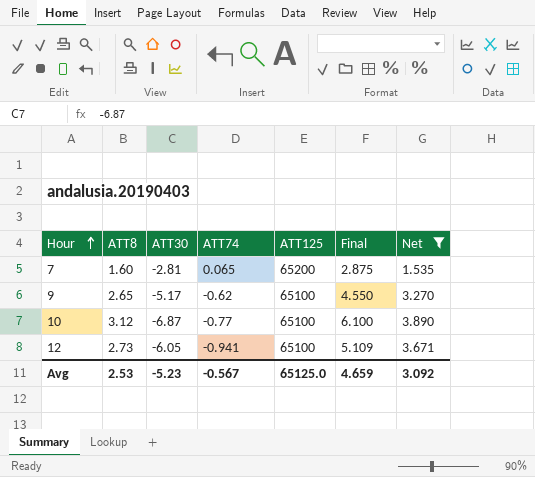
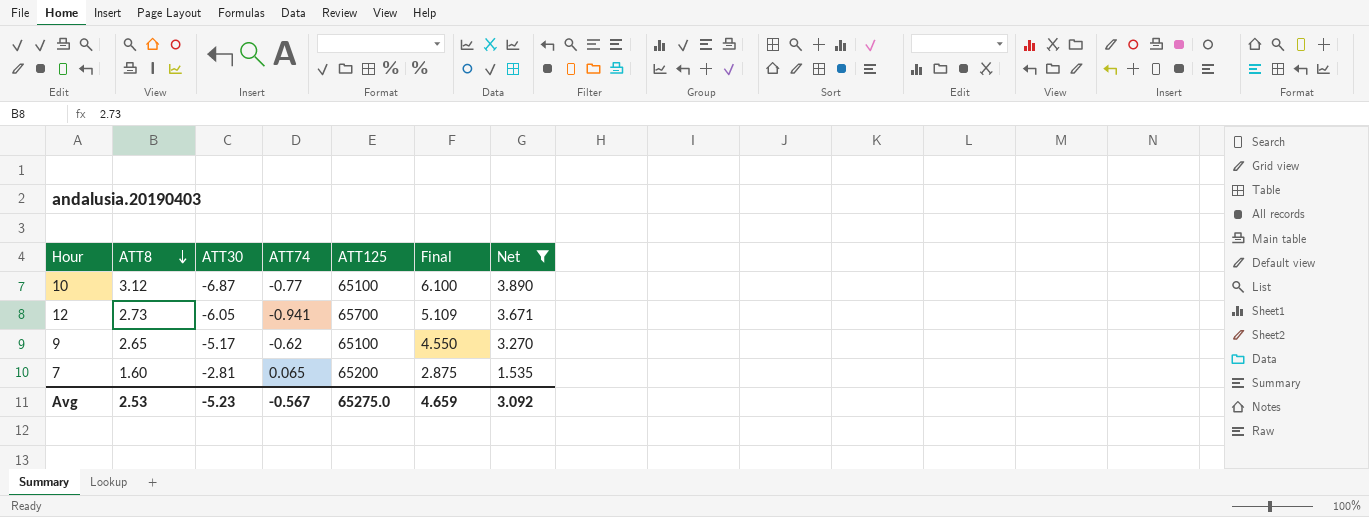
row order: Hour ascending -> ATT8 descending
12 | ATT125: 65100 -> 65700
Avg | ATT125: 65125.0 -> 65275.0

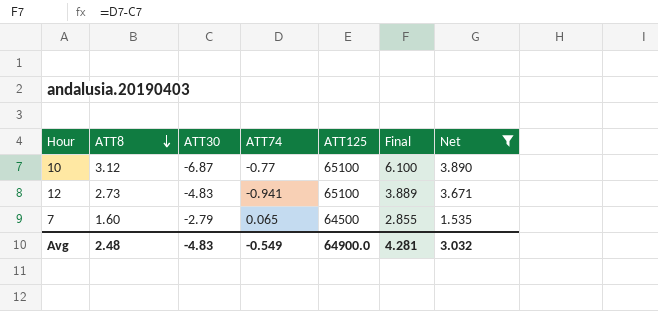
row 9: 2.65 | -5.17 | -0.62 | 65100 | 4.550 | 3.270 -> none
12 | ATT30: -6.05 -> -4.83
12 | ATT125: 65700 -> 65100
12 | Final: 5.109 -> 3.889
7 | ATT30: -2.81 -> -2.79
7 | ATT125: 65200 -> 64500
7 | Final: 2.875 -> 2.855
Avg | ATT8: 2.53 -> 2.48
Avg | ATT30: -5.23 -> -4.83
Avg | ATT74: -0.567 -> -0.549
Avg | ATT125: 65275.0 -> 64900.0
Avg | Final: 4.659 -> 4.281
Avg | Net: 3.092 -> 3.032

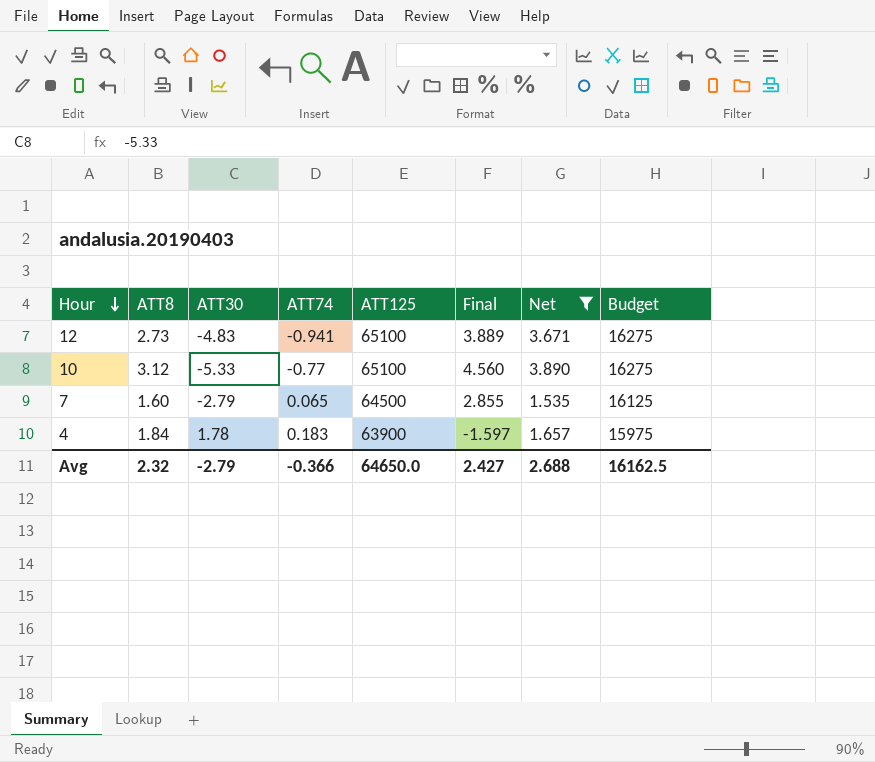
row order: ATT8 descending -> Hour descending
column Budget | formula: none -> [ATT125] * 0.25
10 | ATT30: -6.87 -> -5.33
10 | Final: 6.100 -> 4.560
row 4: none -> 1.84 | 1.78 | 0.183 | 63900 | -1.597 | 1.657 | 15975
Avg | ATT8: 2.48 -> 2.32
Avg | ATT30: -4.83 -> -2.79
Avg | ATT74: -0.549 -> -0.366
Avg | ATT125: 64900.0 -> 64650.0
Avg | Final: 4.281 -> 2.427
Avg | Net: 3.032 -> 2.688

